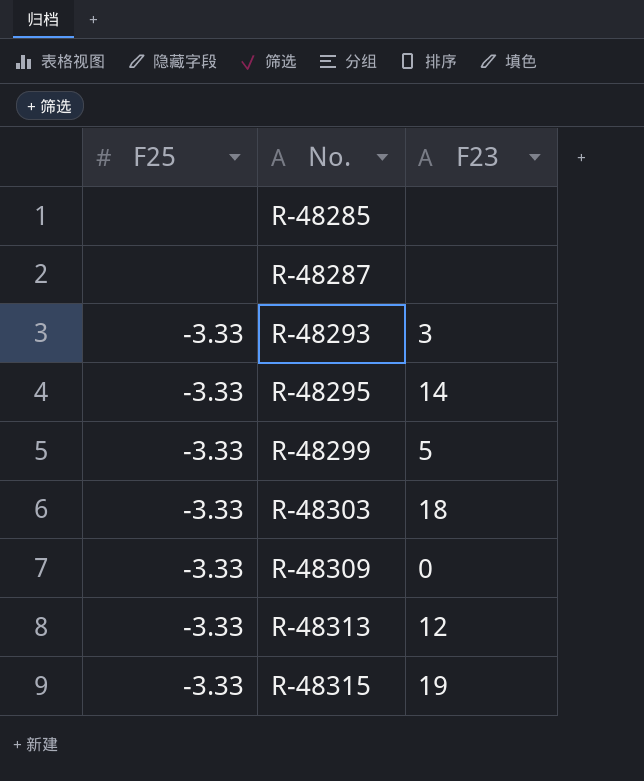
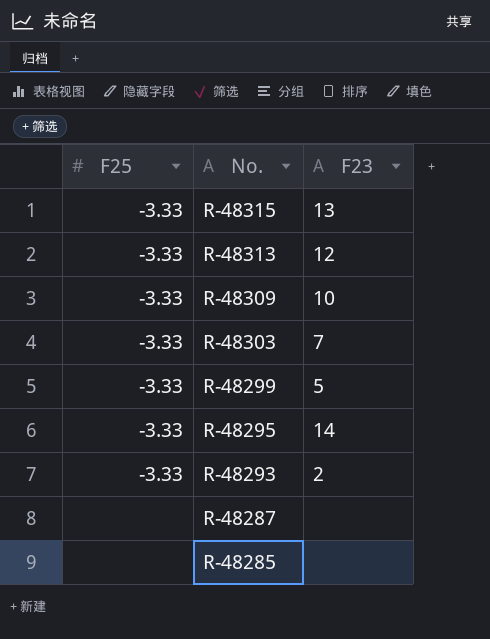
row order: No. ascending -> No. descending
R-48315 | F23: 19 -> 13
R-48309 | F23: 0 -> 10
R-48303 | F23: 18 -> 7
R-48293 | F23: 3 -> 2

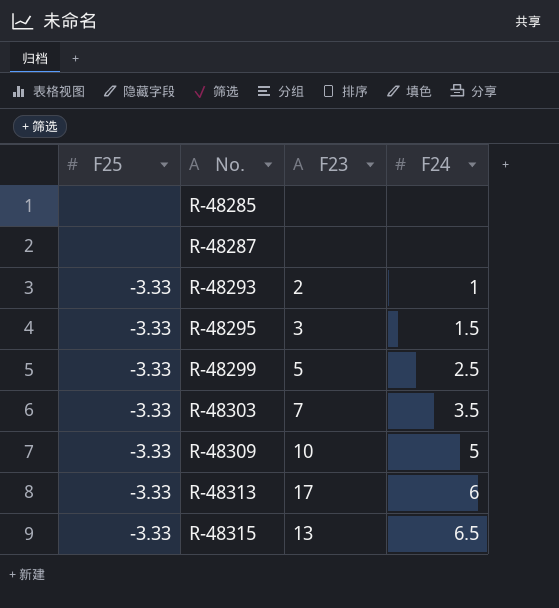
row order: No. descending -> No. ascending
column F24 | position: none -> 4
R-48295 | F23: 14 -> 3
R-48313 | F23: 12 -> 17

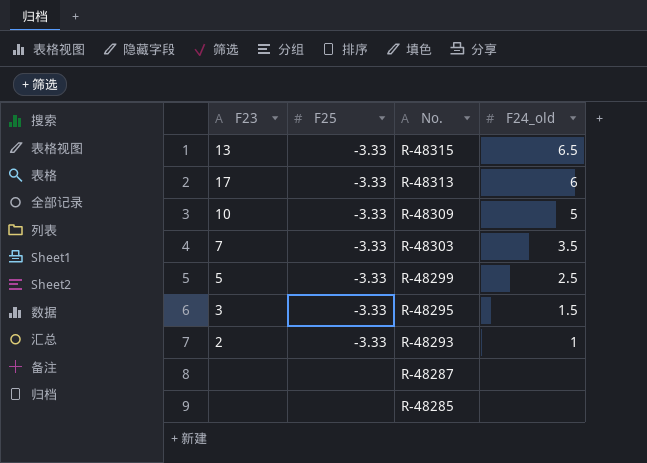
row order: No. ascending -> No. descending
column F23 | position: 3 -> 1
column name: F24 -> F24_old

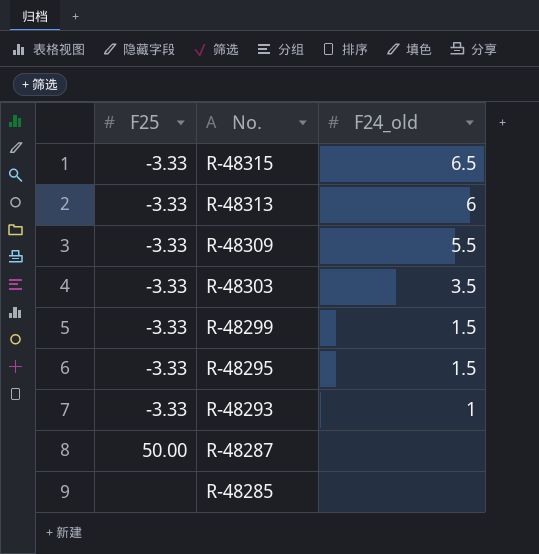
column F23 | position: 1 -> none
R-48309 | F24_old: 5 -> 5.5
R-48299 | F24_old: 2.5 -> 1.5
R-48287 | F25: none -> 50.00

